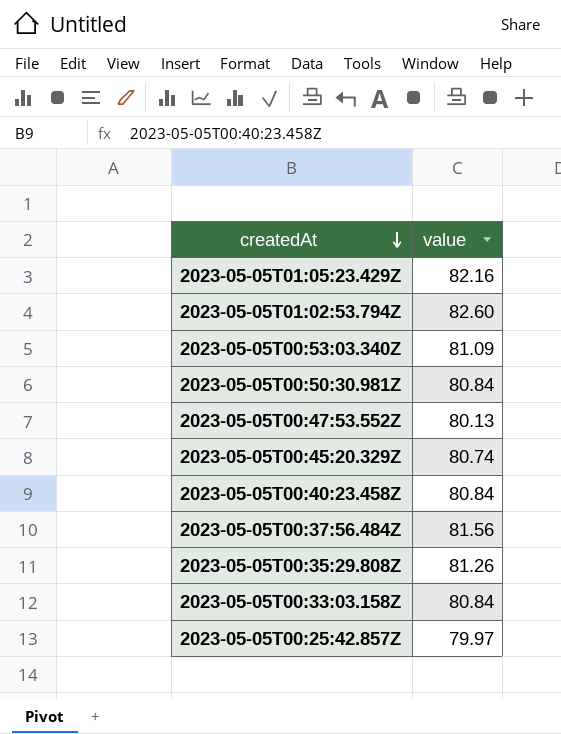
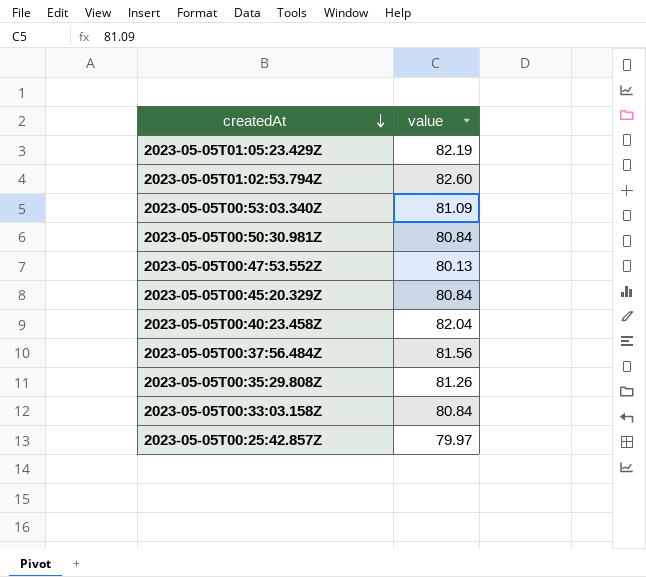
2023-05-05T01:05:23.429Z | value: 82.16 -> 82.19
2023-05-05T00:45:20.329Z | value: 80.74 -> 80.84
2023-05-05T00:40:23.458Z | value: 80.84 -> 82.04

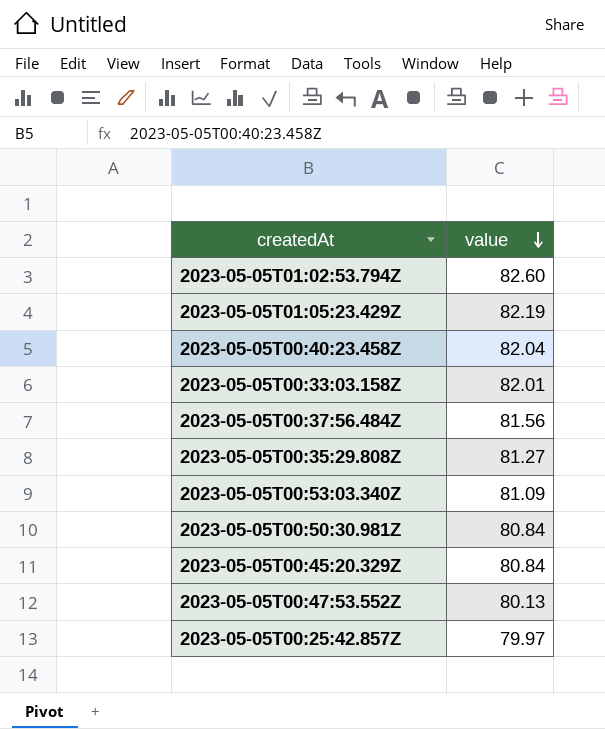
row order: createdAt descending -> value descending
2023-05-05T00:33:03.158Z | value: 80.84 -> 82.01
2023-05-05T00:35:29.808Z | value: 81.26 -> 81.27

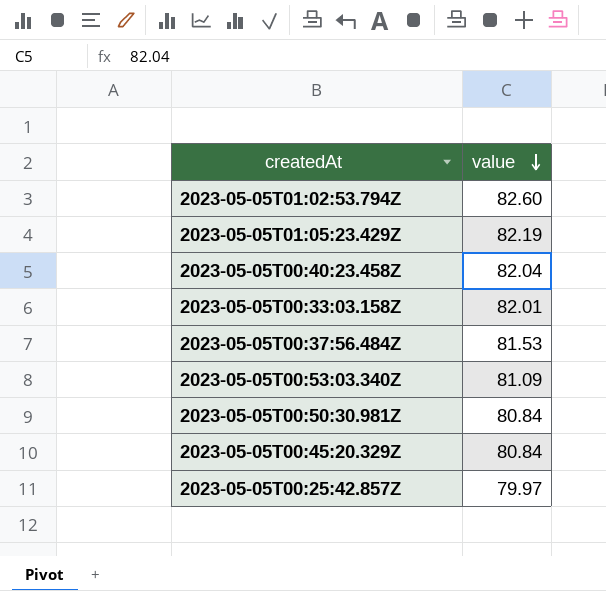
row 2023-05-05T00:35:29.808Z: 81.27 -> none
row 2023-05-05T00:47:53.552Z: 80.13 -> none
2023-05-05T00:37:56.484Z | value: 81.56 -> 81.53

